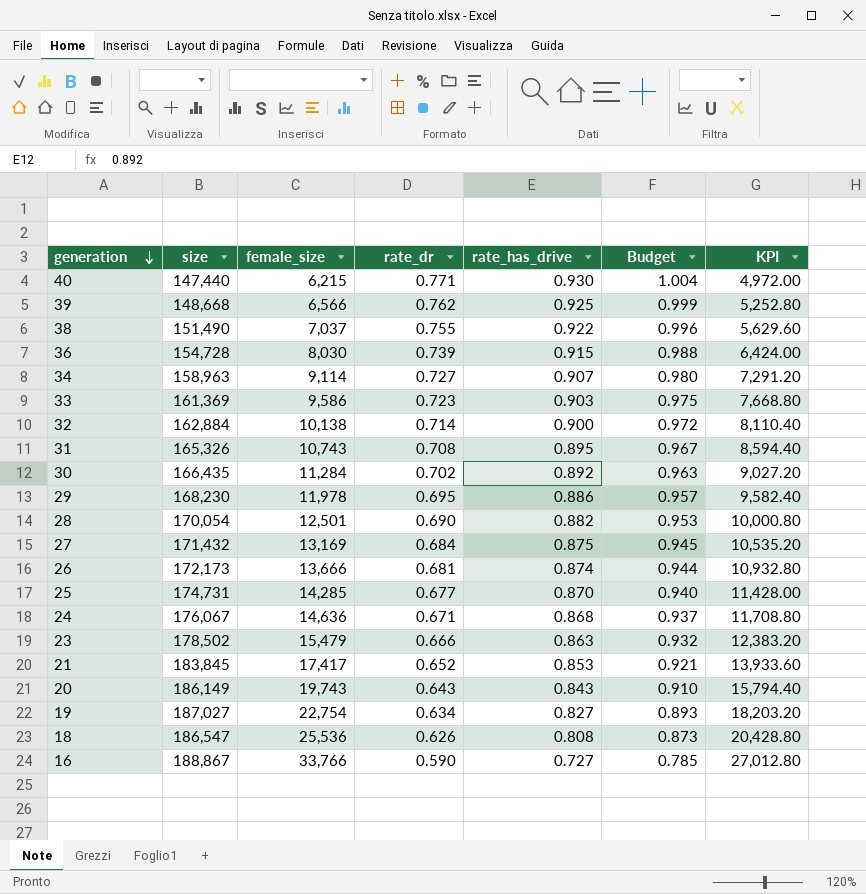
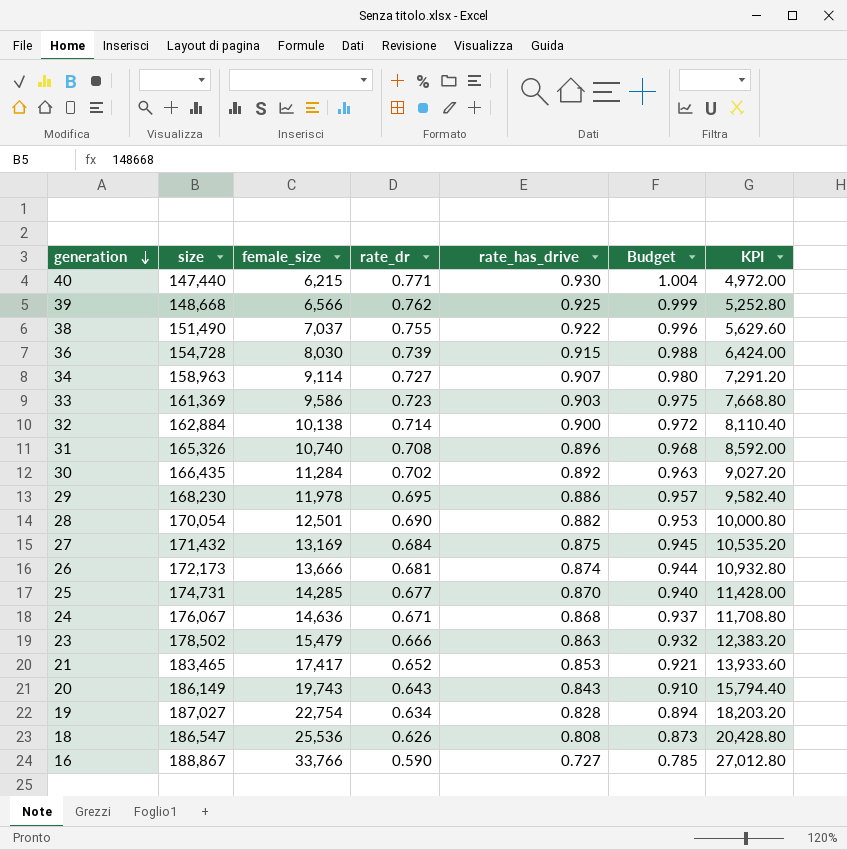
31 | female_size: 10,743 -> 10,740
31 | rate_has_drive: 0.895 -> 0.896
31 | Budget: 0.967 -> 0.968
31 | KPI: 8,594.40 -> 8,592.00
21 | size: 183,845 -> 183,465
19 | rate_has_drive: 0.827 -> 0.828
19 | Budget: 0.893 -> 0.894

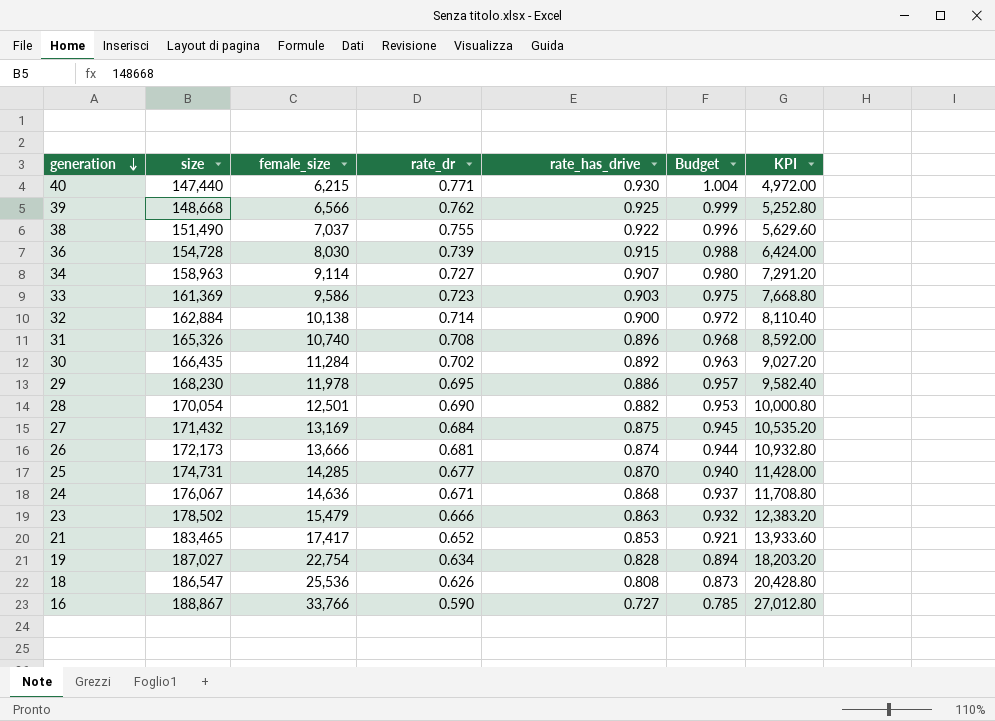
row 20: 186,149 | 19,743 | 0.643 | 0.843 | 0.910 | 15,794.40 -> none

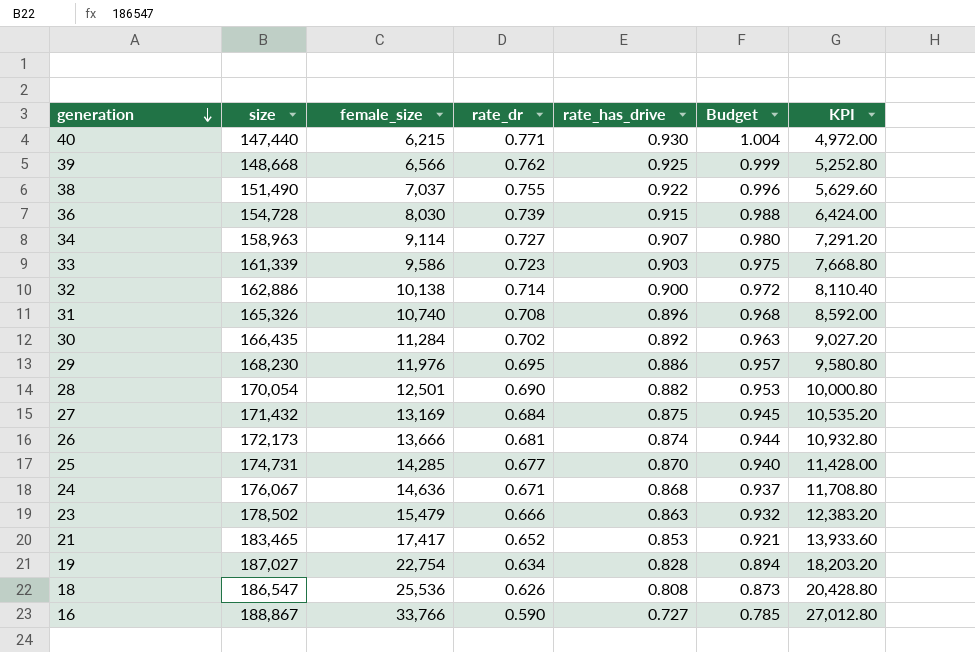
33 | size: 161,369 -> 161,339
32 | size: 162,884 -> 162,886
29 | female_size: 11,978 -> 11,976
29 | KPI: 9,582.40 -> 9,580.80

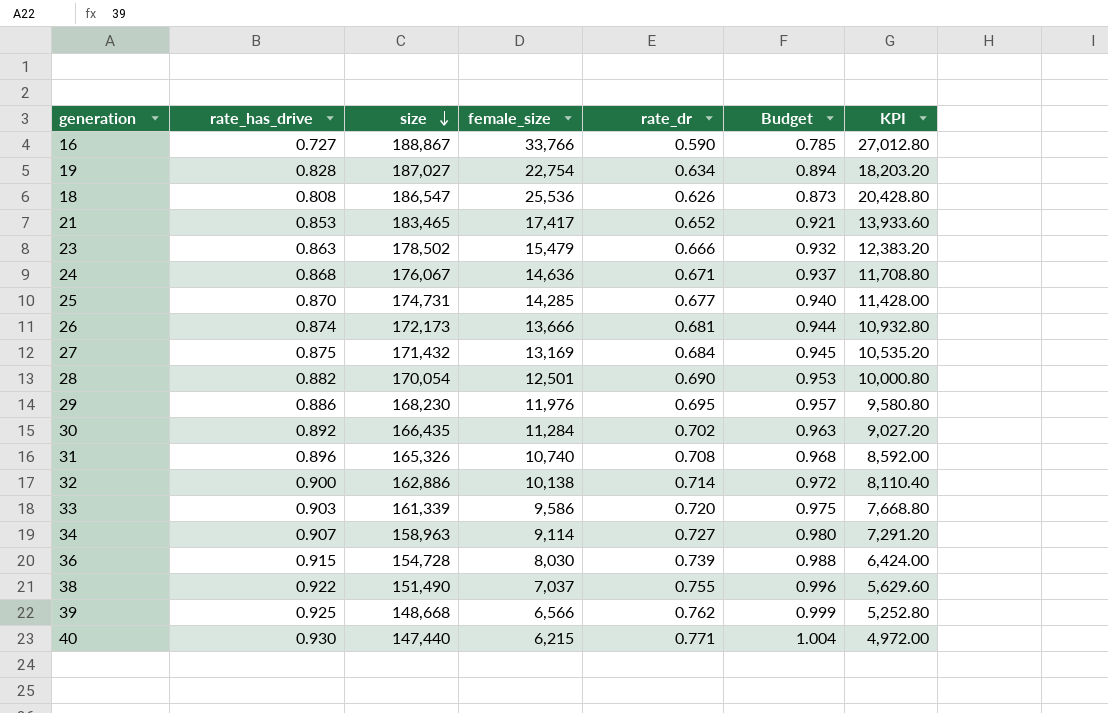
row order: generation descending -> size descending
column rate_has_drive | position: 5 -> 2
33 | rate_dr: 0.723 -> 0.720

